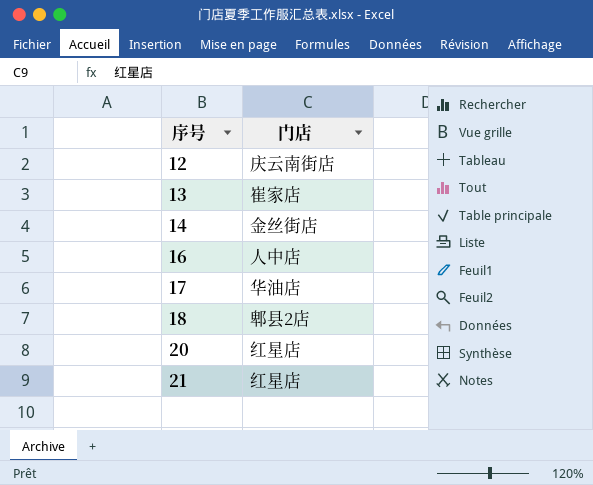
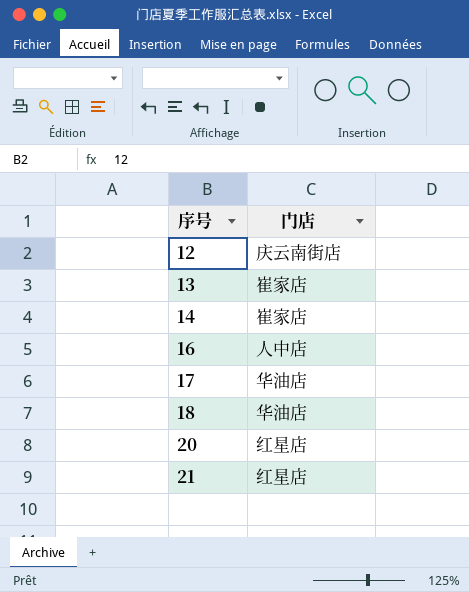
14 | 门店: 金丝街店 -> 崔家店
18 | 门店: 郫县2店 -> 华油店

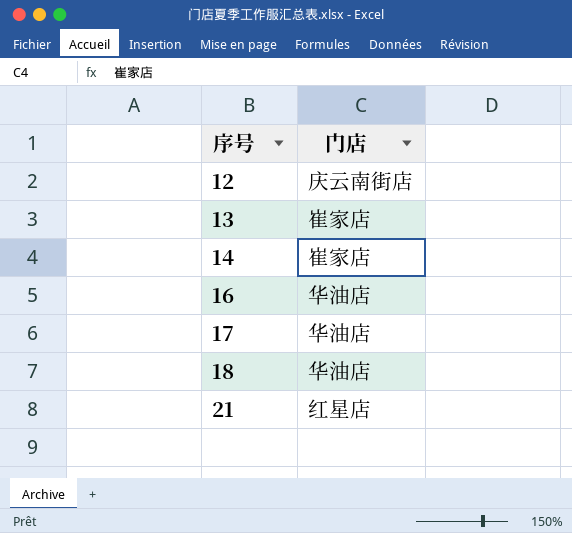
row 20: 红星店 -> none
16 | 门店: 人中店 -> 华油店

